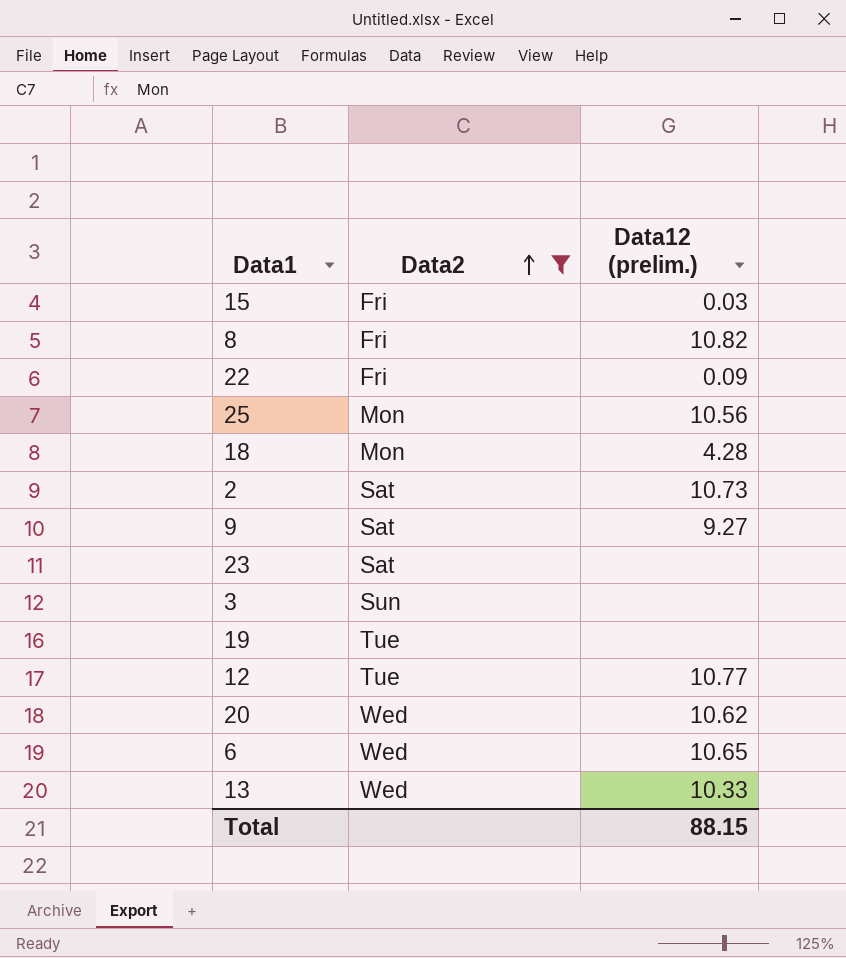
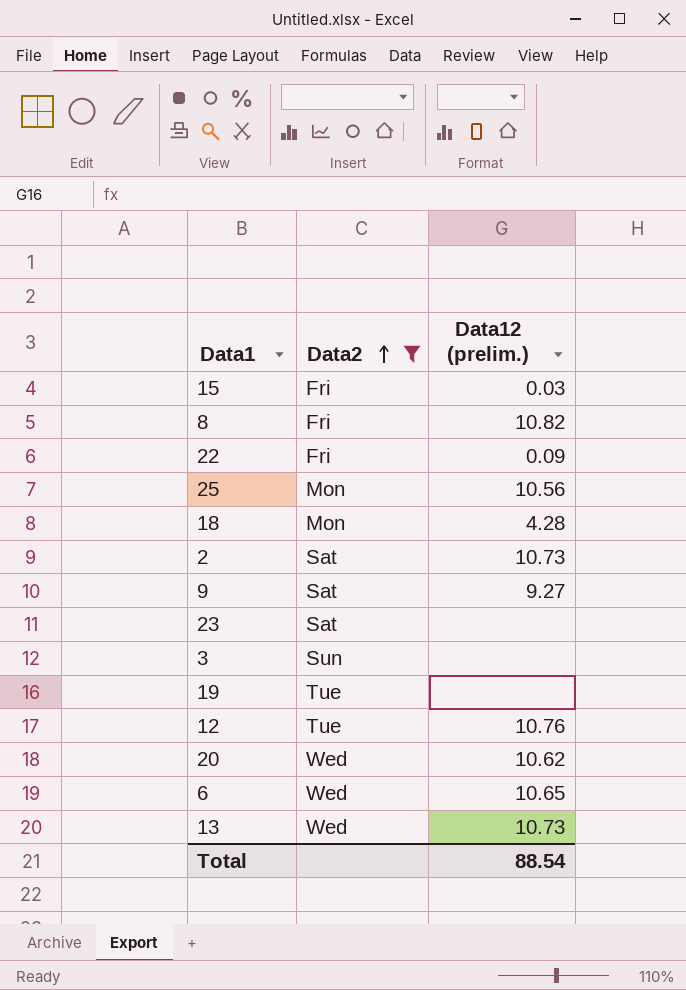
12 | Data12 (prelim.): 10.77 -> 10.76
13 | Data12 (prelim.): 10.33 -> 10.73
Total | Data12 (prelim.): 88.15 -> 88.54

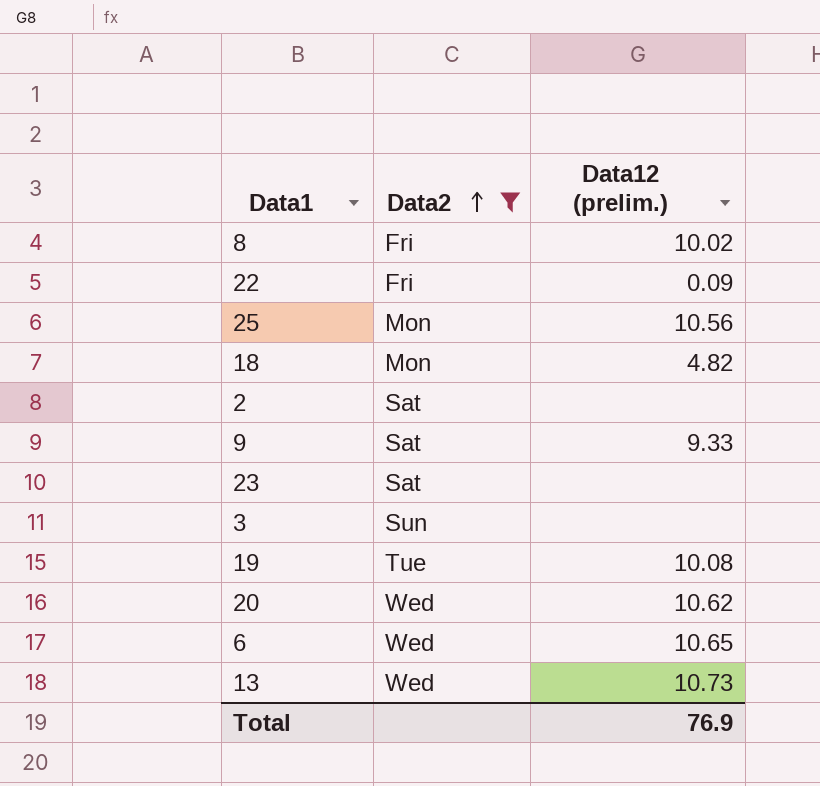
row 15: Fri | 0.03 -> none
row 12: Tue | 10.76 -> none
8 | Data12 (prelim.): 10.82 -> 10.02
18 | Data12 (prelim.): 4.28 -> 4.82
2 | Data12 (prelim.): 10.73 -> none
9 | Data12 (prelim.): 9.27 -> 9.33
19 | Data12 (prelim.): none -> 10.08
Total | Data12 (prelim.): 88.54 -> 76.9

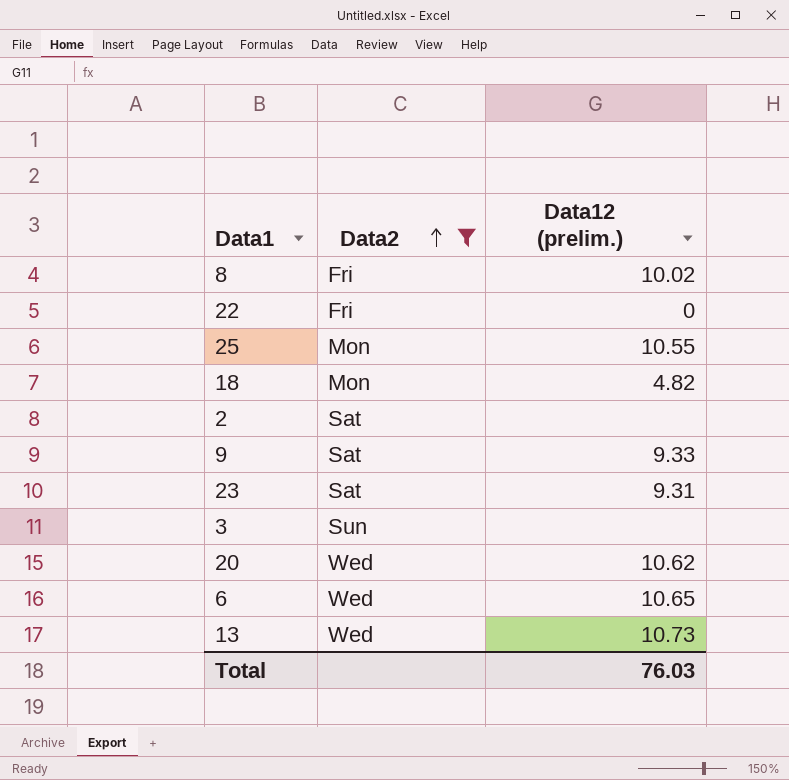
row 19: Tue | 10.08 -> none
22 | Data12 (prelim.): 0.09 -> 0
25 | Data12 (prelim.): 10.56 -> 10.55
23 | Data12 (prelim.): none -> 9.31
Total | Data12 (prelim.): 76.9 -> 76.03

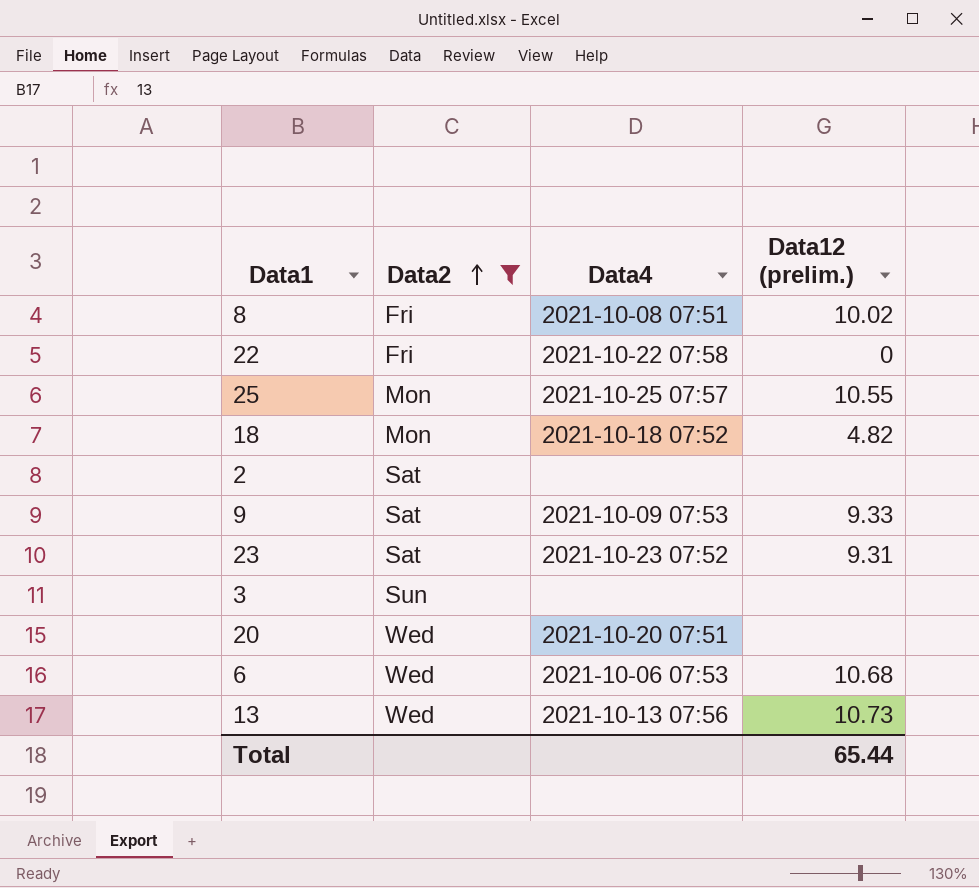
column Data4 | position: none -> 3
20 | Data12 (prelim.): 10.62 -> none
6 | Data12 (prelim.): 10.65 -> 10.68
Total | Data12 (prelim.): 76.03 -> 65.44

